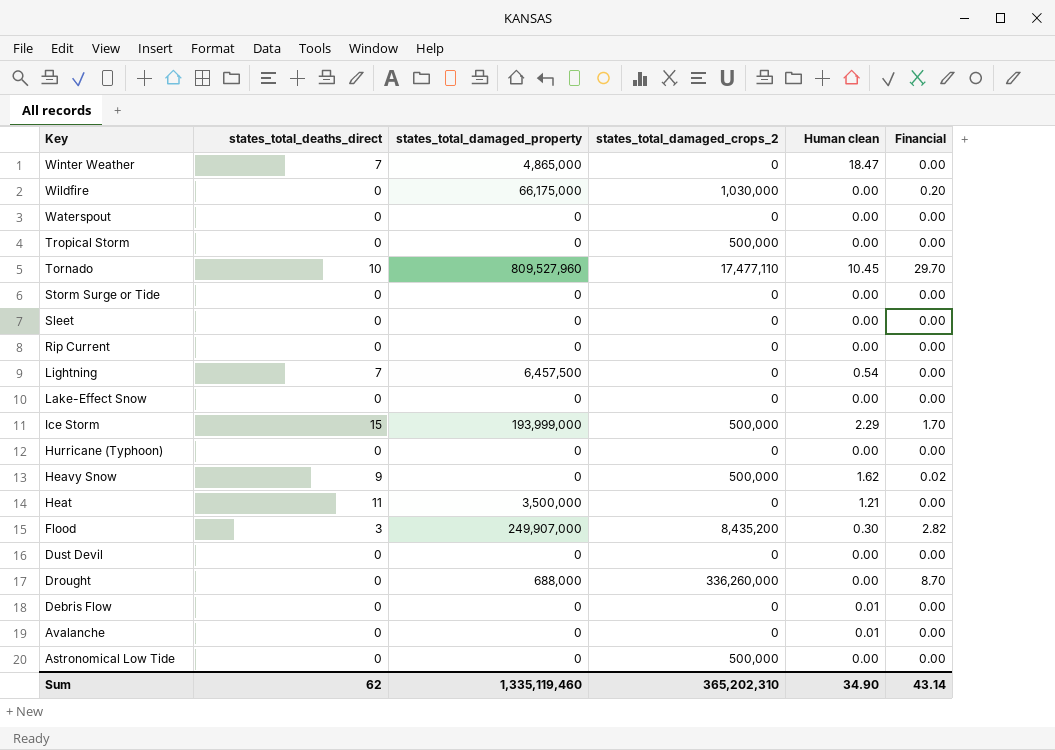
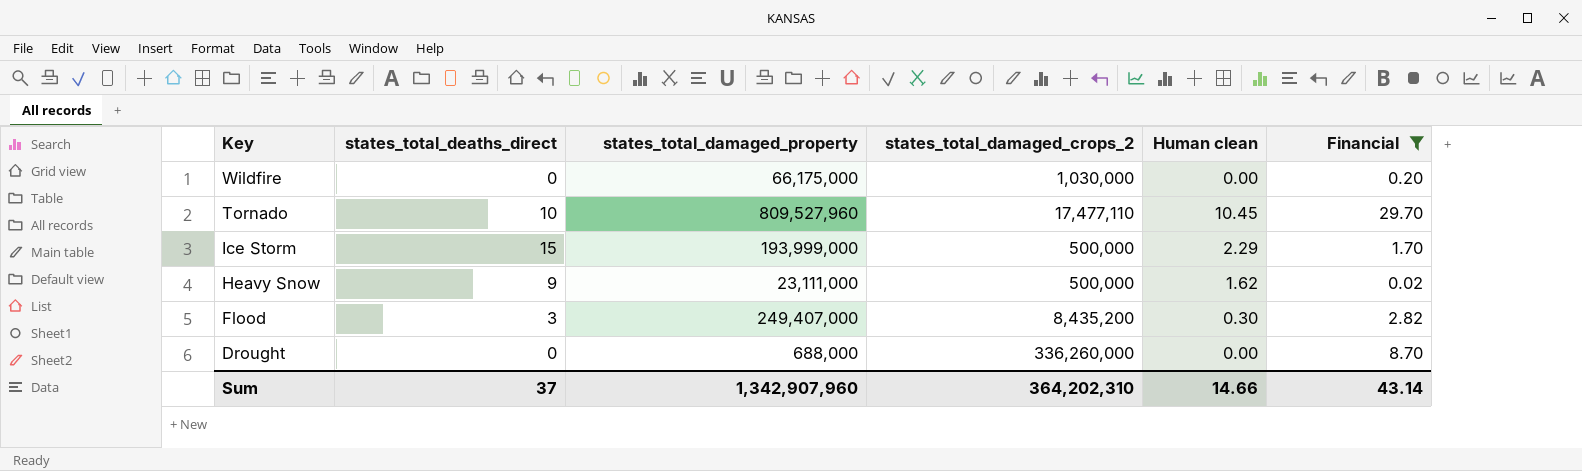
filter: none -> Financial != 0.00
Heavy Snow | states_total_damaged_property: 0 -> 23,111,000
Flood | states_total_damaged_property: 249,907,000 -> 249,407,000
Sum | states_total_deaths_direct: 62 -> 37
Sum | states_total_damaged_property: 1,335,119,460 -> 1,342,907,960
Sum | states_total_damaged_crops_2: 365,202,310 -> 364,202,310
Sum | Human clean: 34.90 -> 14.66

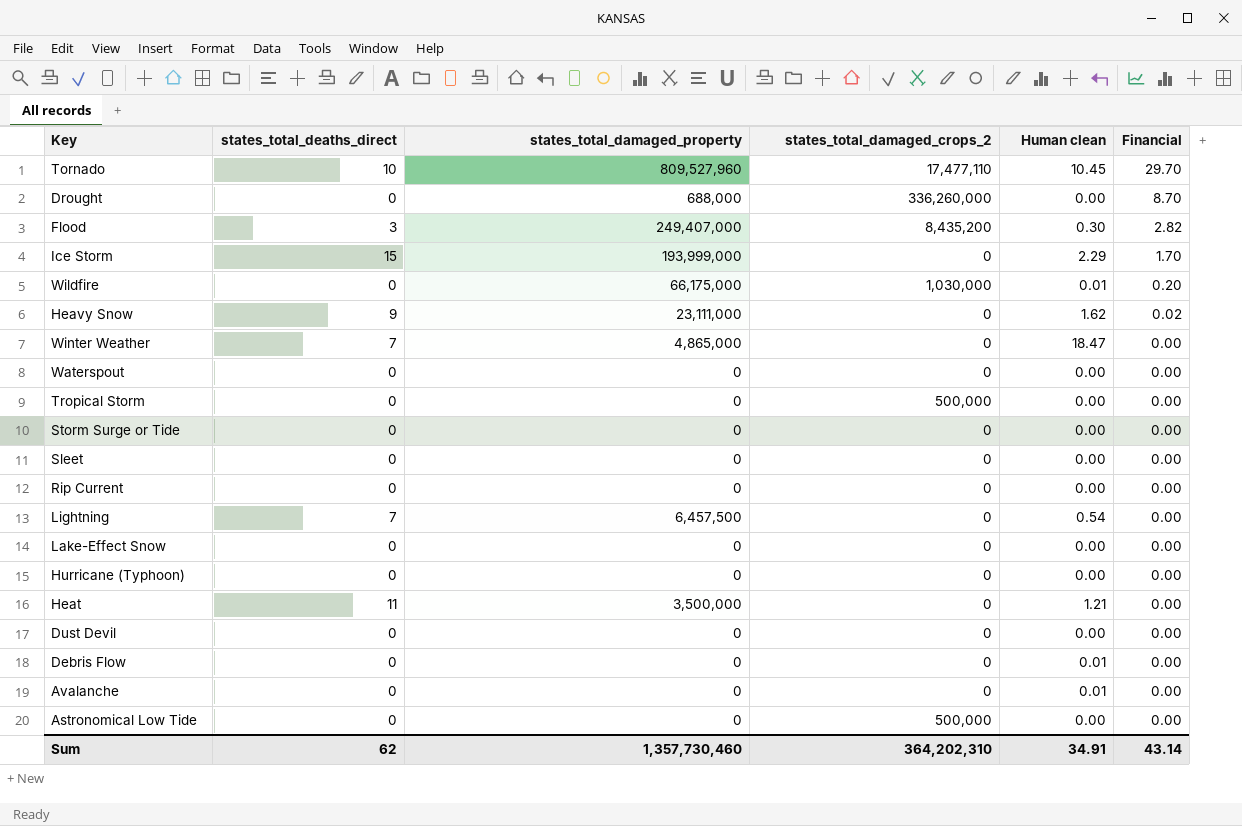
filter: Financial != 0.00 -> none
row order: Key descending -> Financial descending
Ice Storm | states_total_damaged_crops_2: 500,000 -> 0
Wildfire | Human clean: 0.00 -> 0.01
Heavy Snow | states_total_damaged_crops_2: 500,000 -> 0
Sum | states_total_deaths_direct: 37 -> 62
Sum | states_total_damaged_property: 1,342,907,960 -> 1,357,730,460
Sum | Human clean: 14.66 -> 34.91

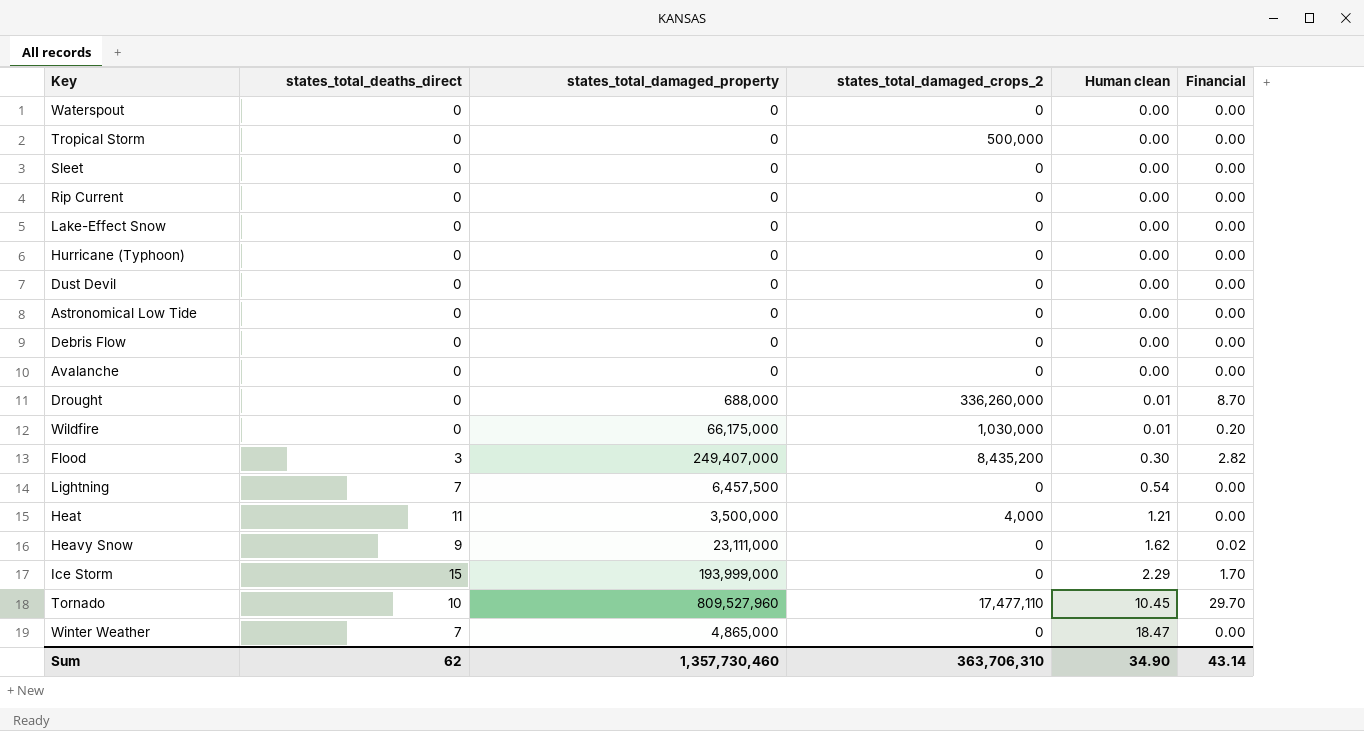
row order: Financial descending -> Human clean ascending
row Storm Surge or Tide: 0 | 0 | 0 | 0.00 | 0.00 -> none
Astronomical Low Tide | states_total_damaged_crops_2: 500,000 -> 0
Debris Flow | Human clean: 0.01 -> 0.00
Avalanche | Human clean: 0.01 -> 0.00
Drought | Human clean: 0.00 -> 0.01
Heat | states_total_damaged_crops_2: 0 -> 4,000
Sum | states_total_damaged_crops_2: 364,202,310 -> 363,706,310
Sum | Human clean: 34.91 -> 34.90

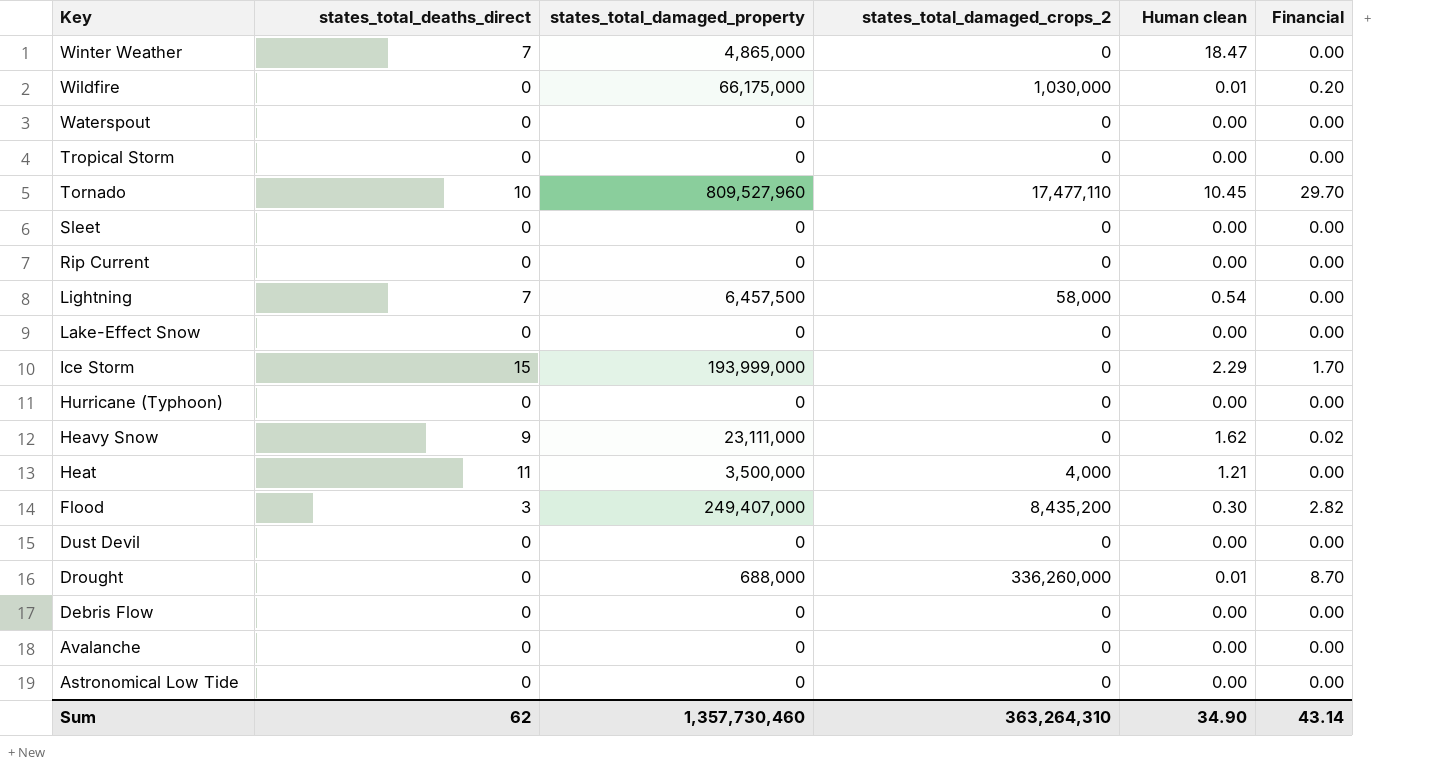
row order: Human clean ascending -> Key descending
Tropical Storm | states_total_damaged_crops_2: 500,000 -> 0
Lightning | states_total_damaged_crops_2: 0 -> 58,000
Sum | states_total_damaged_crops_2: 363,706,310 -> 363,264,310

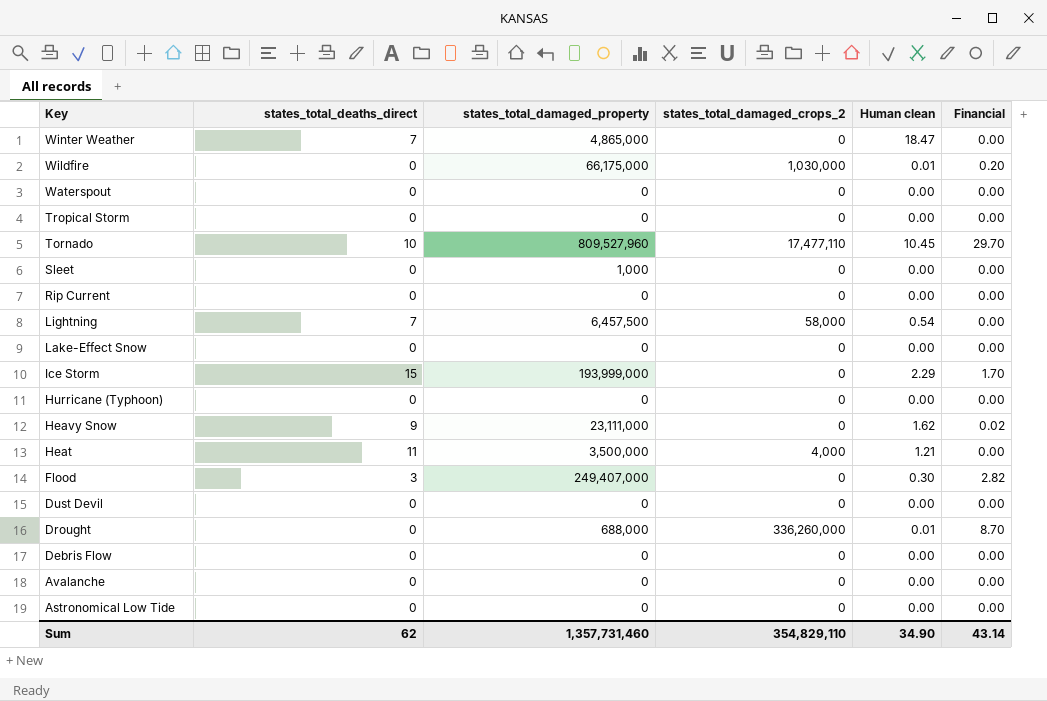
Sleet | states_total_damaged_property: 0 -> 1,000
Flood | states_total_damaged_crops_2: 8,435,200 -> 0
Sum | states_total_damaged_property: 1,357,730,460 -> 1,357,731,460
Sum | states_total_damaged_crops_2: 363,264,310 -> 354,829,110

